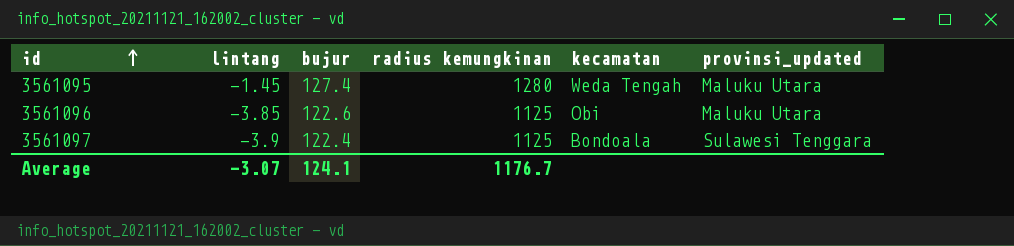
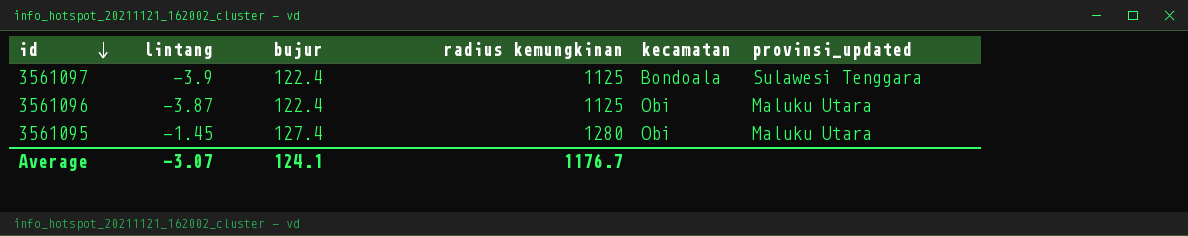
row order: id ascending -> id descending
3561096 | lintang: -3.85 -> -3.87
3561096 | bujur: 122.6 -> 122.4
3561095 | kecamatan: Weda Tengah -> Obi

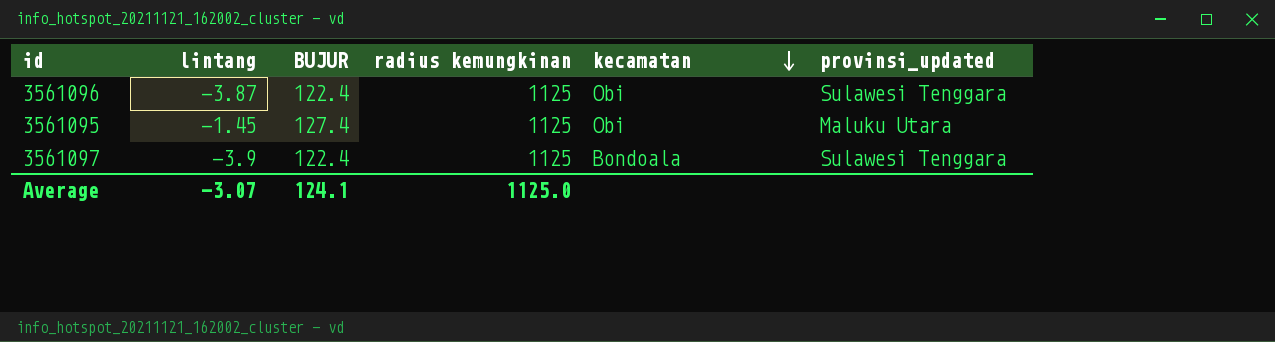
row order: id descending -> kecamatan descending
column name: bujur -> BUJUR
3561096 | provinsi_updated: Maluku Utara -> Sulawesi Tenggara
3561095 | radius kemungkinan: 1280 -> 1125
Average | radius kemungkinan: 1176.7 -> 1125.0

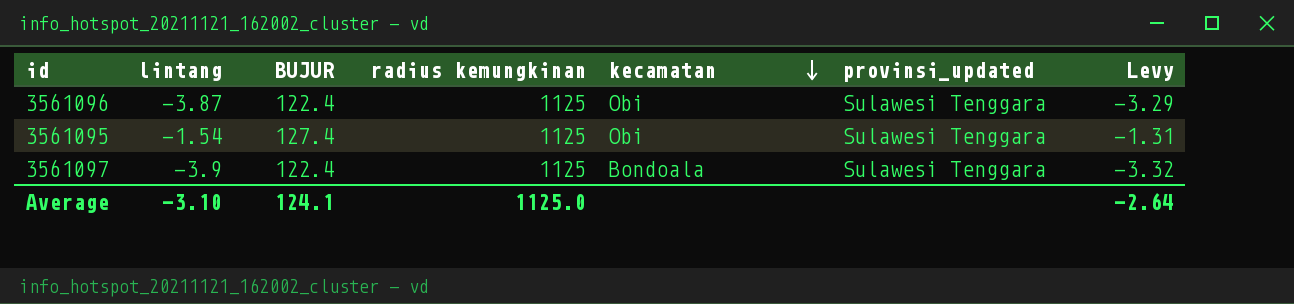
column Levy | formula: none -> [lintang] * 0.85
3561095 | lintang: -1.45 -> -1.54
3561095 | provinsi_updated: Maluku Utara -> Sulawesi Tenggara
Average | lintang: -3.07 -> -3.10

